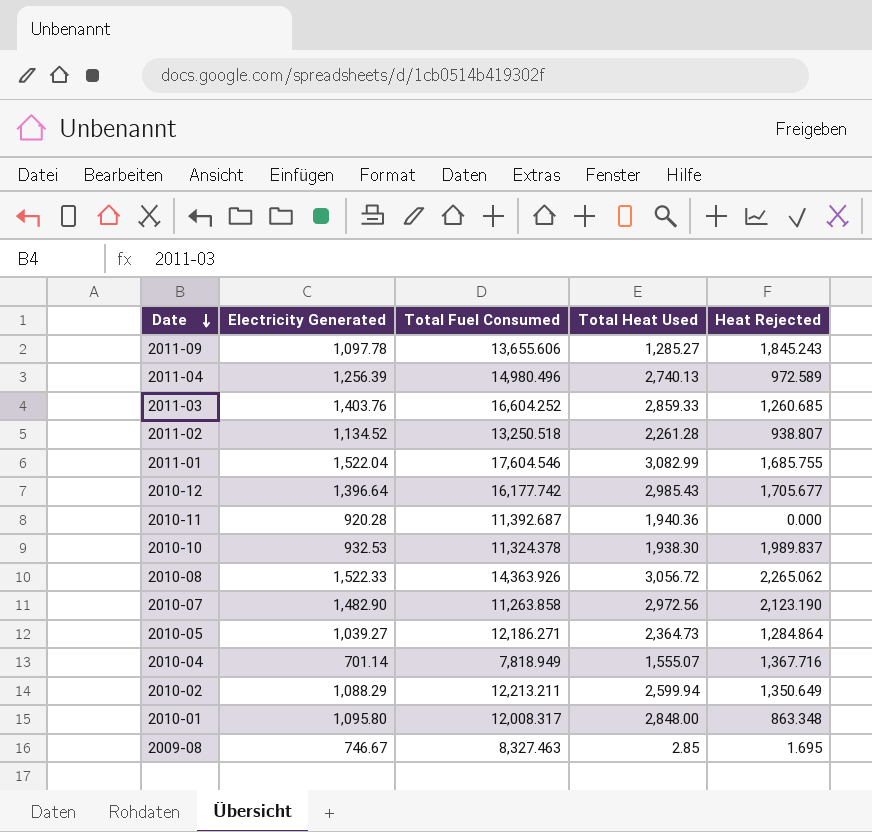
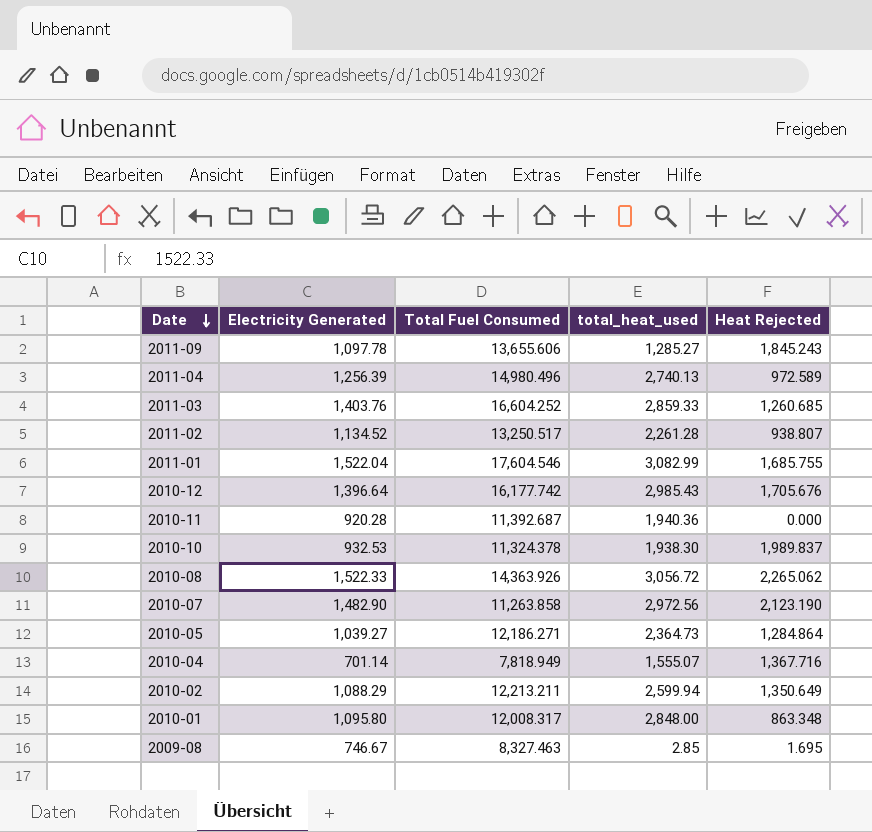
column name: Total Heat Used -> total_heat_used
2011-02 | Total Fuel Consumed: 13,250.518 -> 13,250.517
2010-12 | Heat Rejected: 1,705.677 -> 1,705.676

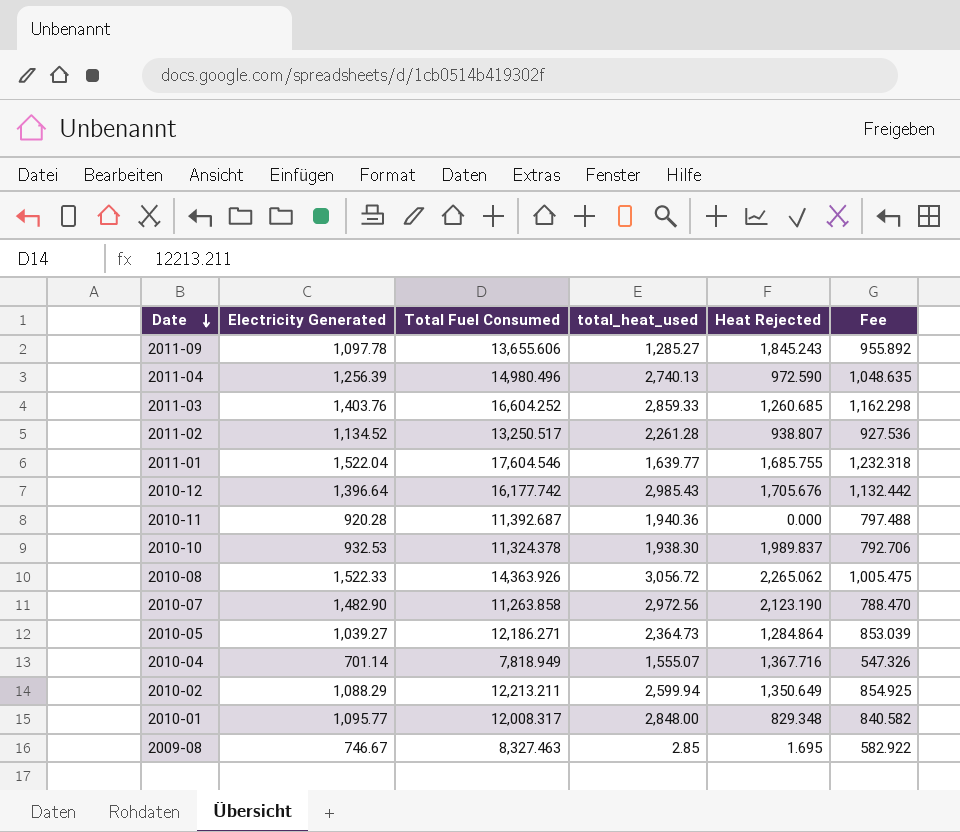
column Fee | formula: none -> [Total Fuel Consumed] * 0.07
2011-04 | Heat Rejected: 972.589 -> 972.590
2011-01 | total_heat_used: 3,082.99 -> 1,639.77
2010-01 | Electricity Generated: 1,095.80 -> 1,095.77
2010-01 | Heat Rejected: 863.348 -> 829.348

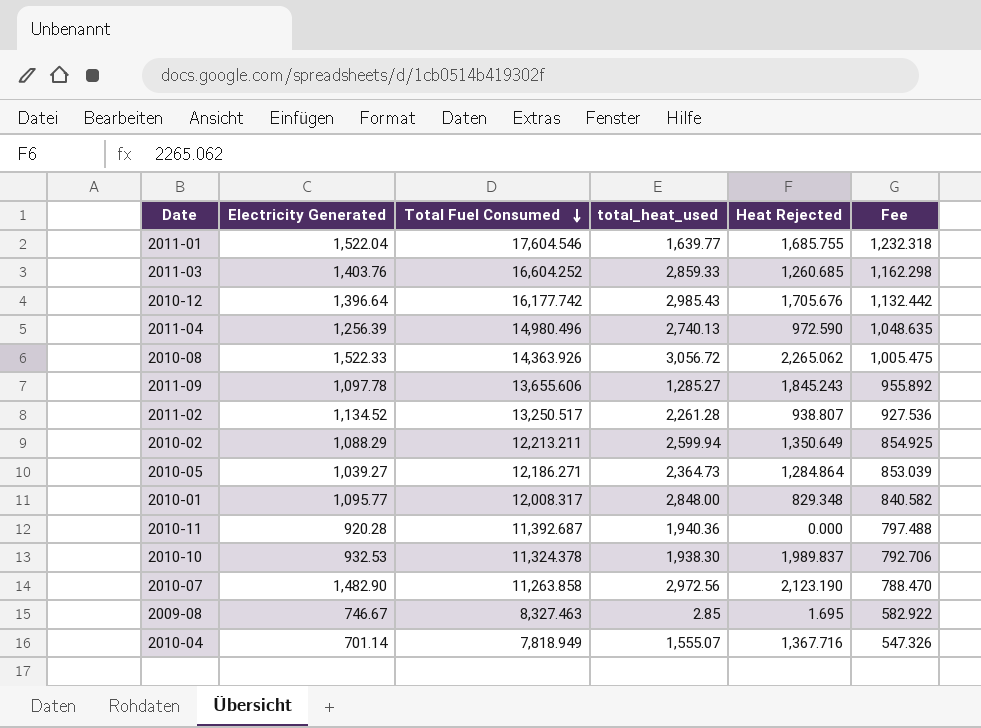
row order: Date descending -> Total Fuel Consumed descending

